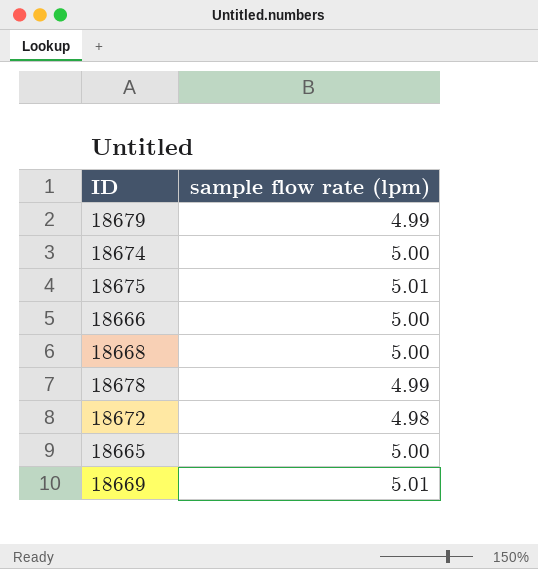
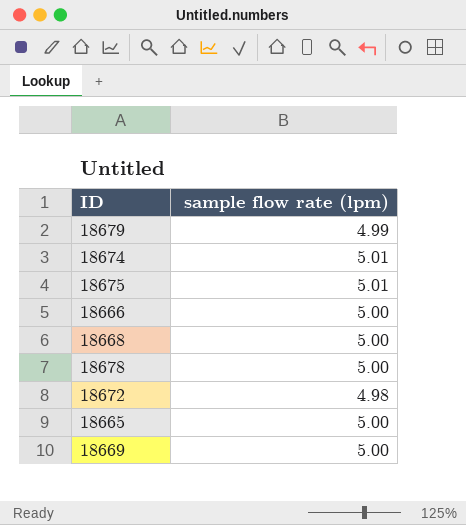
18674 | sample flow rate (lpm): 5.00 -> 5.01
18678 | sample flow rate (lpm): 4.99 -> 5.00
18669 | sample flow rate (lpm): 5.01 -> 5.00

